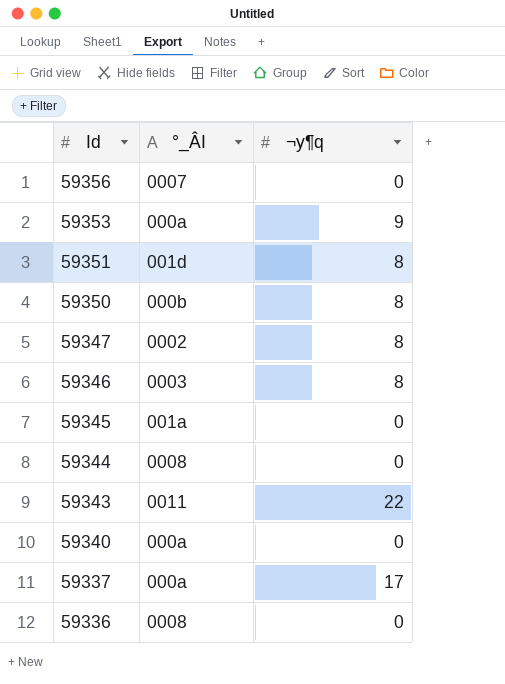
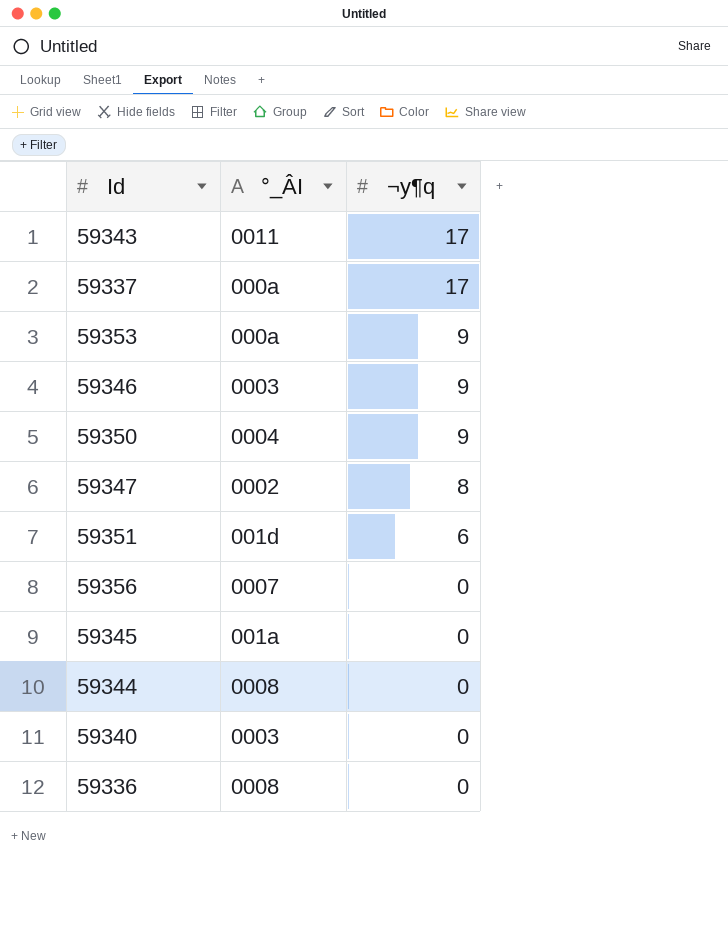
row order: Id descending -> ¬y¶q descending
59343 | ¬y¶q: 22 -> 17
59346 | ¬y¶q: 8 -> 9
59350 | °_ÂI: 000b -> 0004
59350 | ¬y¶q: 8 -> 9
59351 | ¬y¶q: 8 -> 6
59340 | °_ÂI: 000a -> 0003

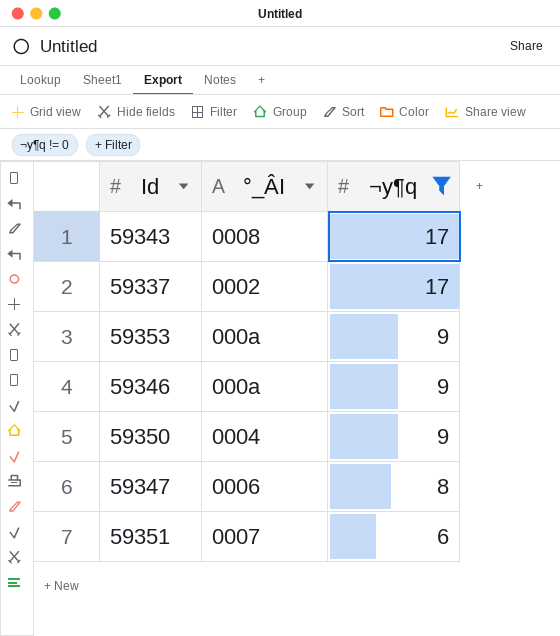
filter: none -> ¬y¶q != 0
59343 | °_ÂI: 0011 -> 0008
59337 | °_ÂI: 000a -> 0002
59346 | °_ÂI: 0003 -> 000a
59347 | °_ÂI: 0002 -> 0006
59351 | °_ÂI: 001d -> 0007

